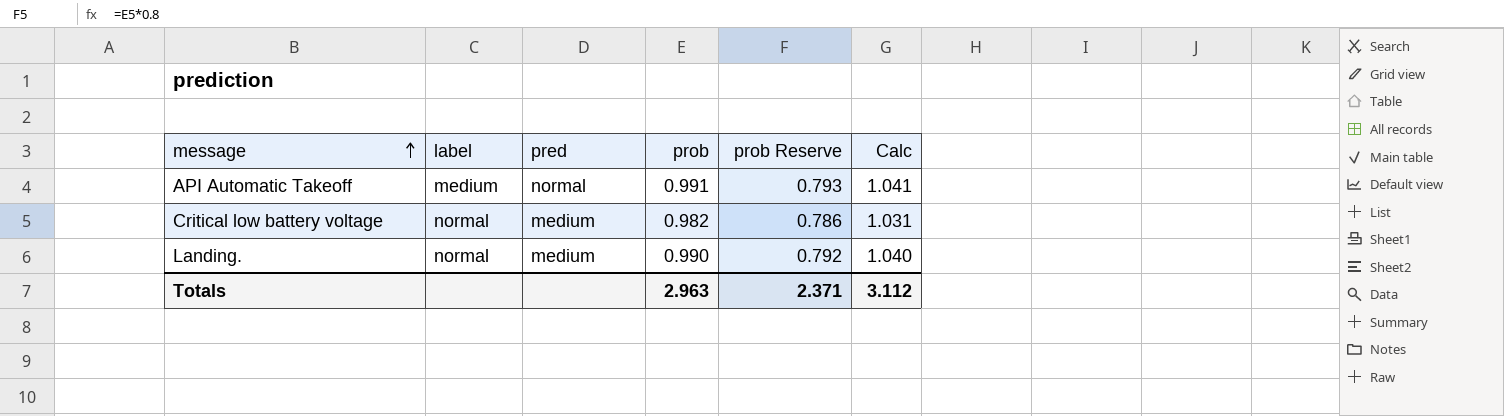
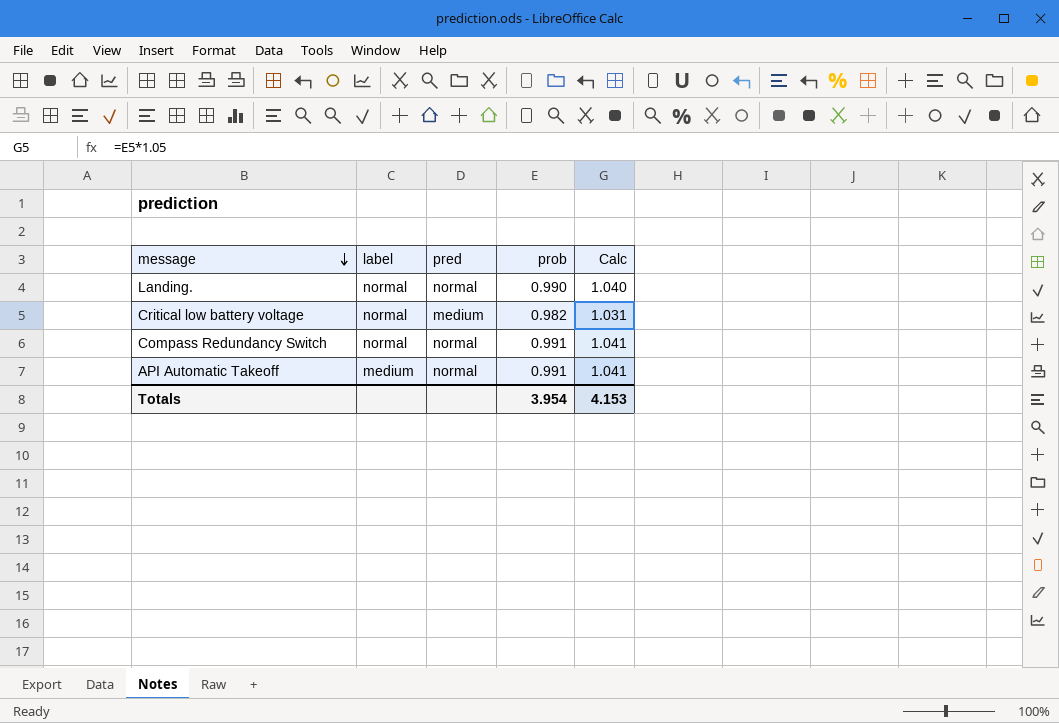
row order: message ascending -> message descending
column prob Reserve | formula: [prob] * 0.8 -> none
Landing. | pred: medium -> normal
row Compass Redundancy Switch: none -> normal | normal | 0.991 | 1.041
Totals | prob: 2.963 -> 3.954
Totals | Calc: 3.112 -> 4.153

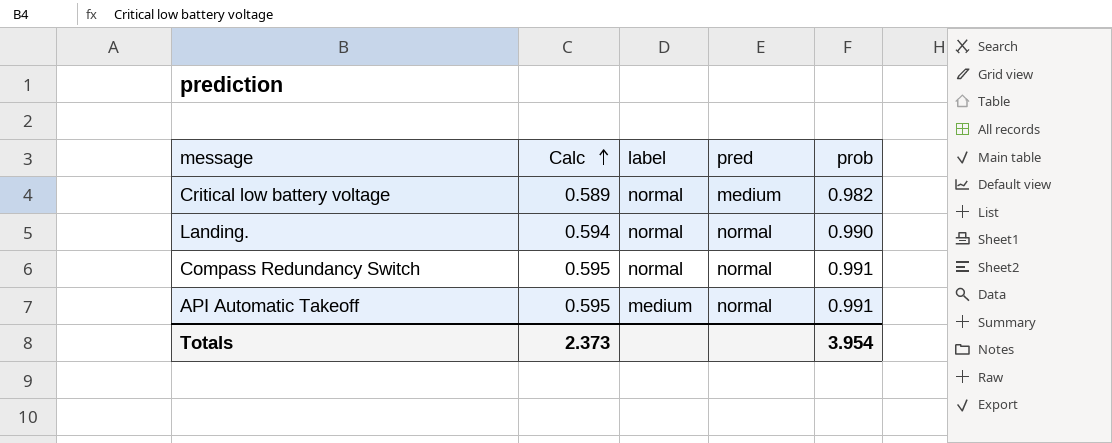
row order: message descending -> Calc ascending
column Calc | formula: [prob] * 1.05 -> [prob] * 0.6
column Calc | position: 5 -> 2
Totals | Calc: 4.153 -> 2.373

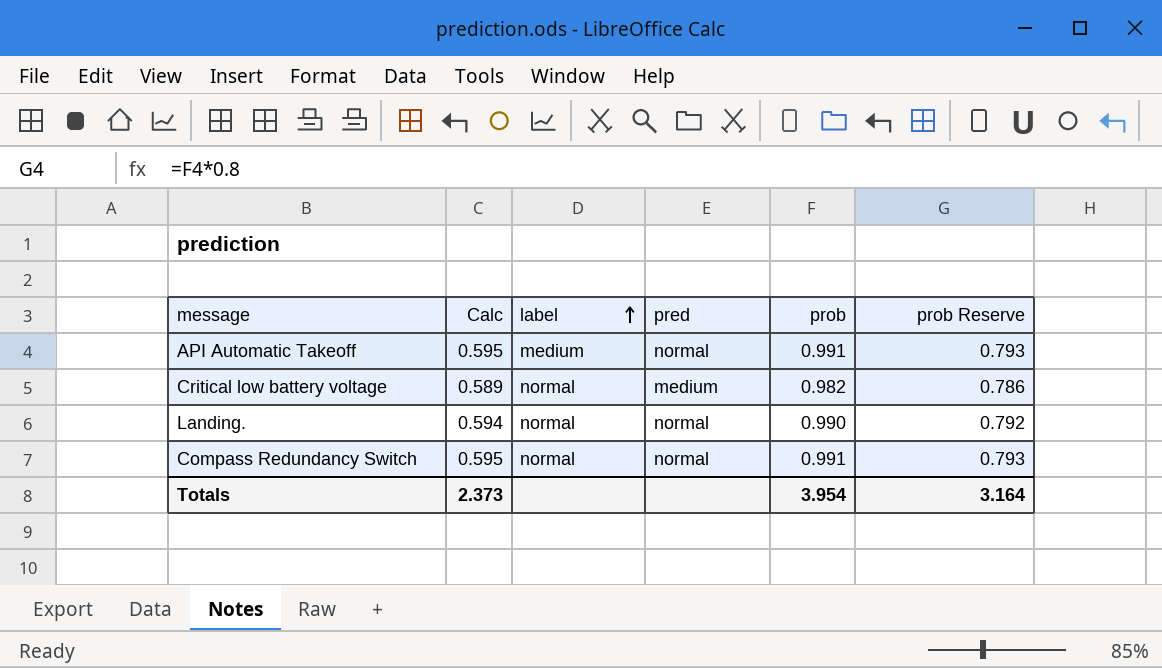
row order: Calc ascending -> label ascending
column prob Reserve | formula: none -> [prob] * 0.8

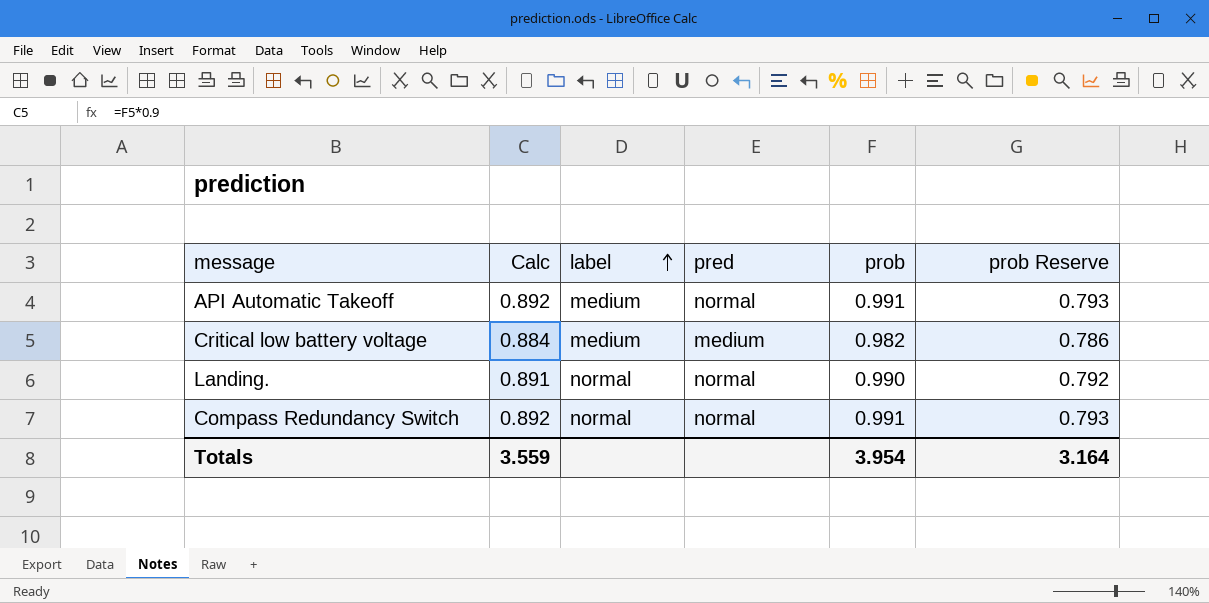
column Calc | formula: [prob] * 0.6 -> [prob] * 0.9
Critical low battery voltage | label: normal -> medium
Totals | Calc: 2.373 -> 3.559

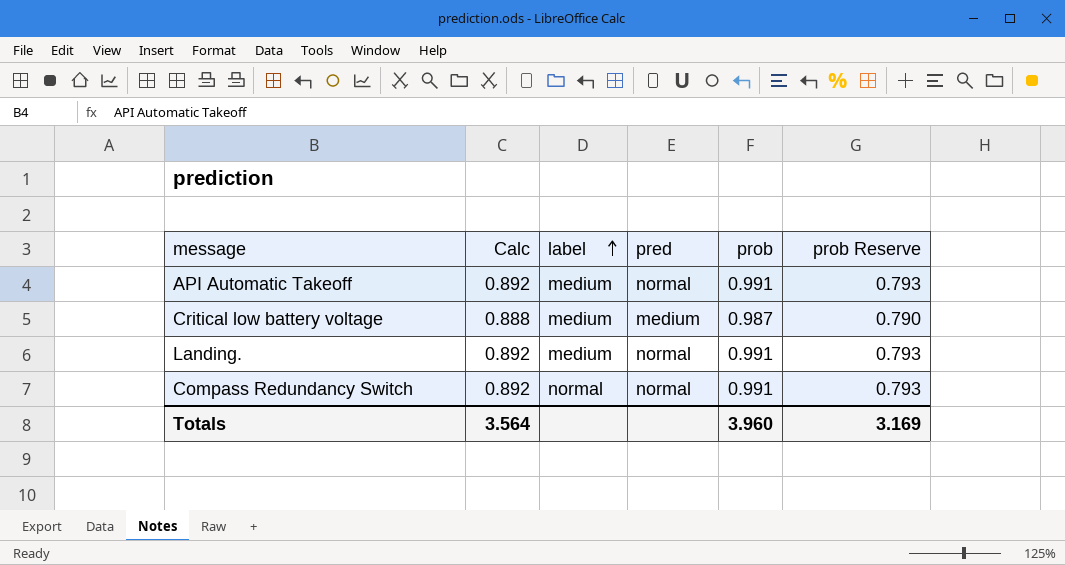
Critical low battery voltage | Calc: 0.884 -> 0.888
Critical low battery voltage | prob: 0.982 -> 0.987
Critical low battery voltage | prob Reserve: 0.786 -> 0.790
Landing. | Calc: 0.891 -> 0.892
Landing. | label: normal -> medium
Landing. | prob: 0.990 -> 0.991
Landing. | prob Reserve: 0.792 -> 0.793
Totals | Calc: 3.559 -> 3.564
Totals | prob: 3.954 -> 3.960
Totals | prob Reserve: 3.164 -> 3.169

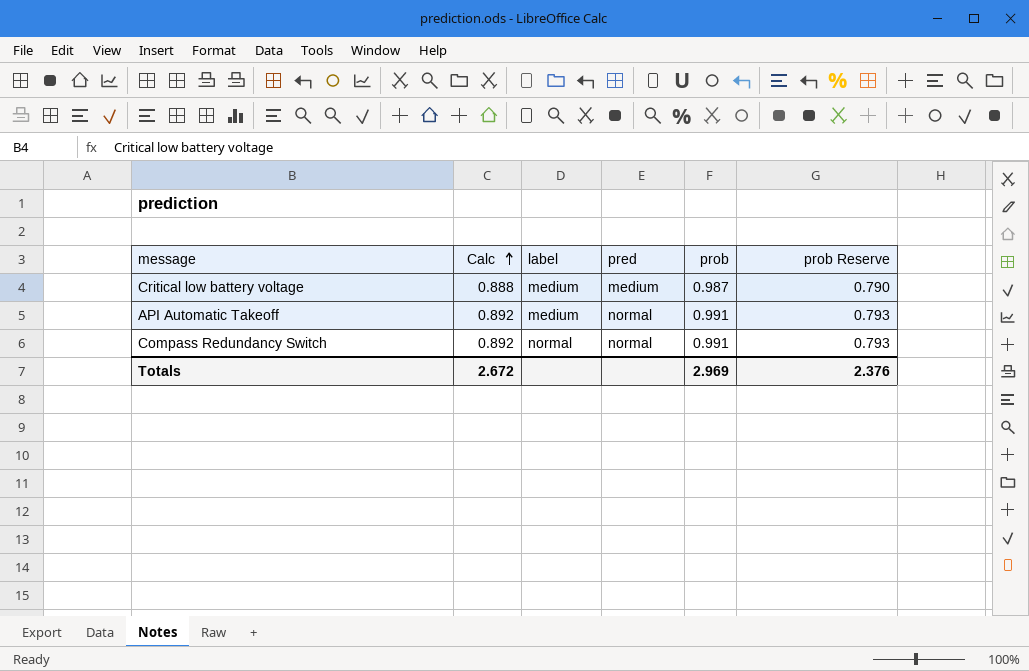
row order: label ascending -> Calc ascending
row Landing.: 0.892 | medium | normal | 0.991 | 0.793 -> none
Totals | Calc: 3.564 -> 2.672
Totals | prob: 3.960 -> 2.969
Totals | prob Reserve: 3.169 -> 2.376

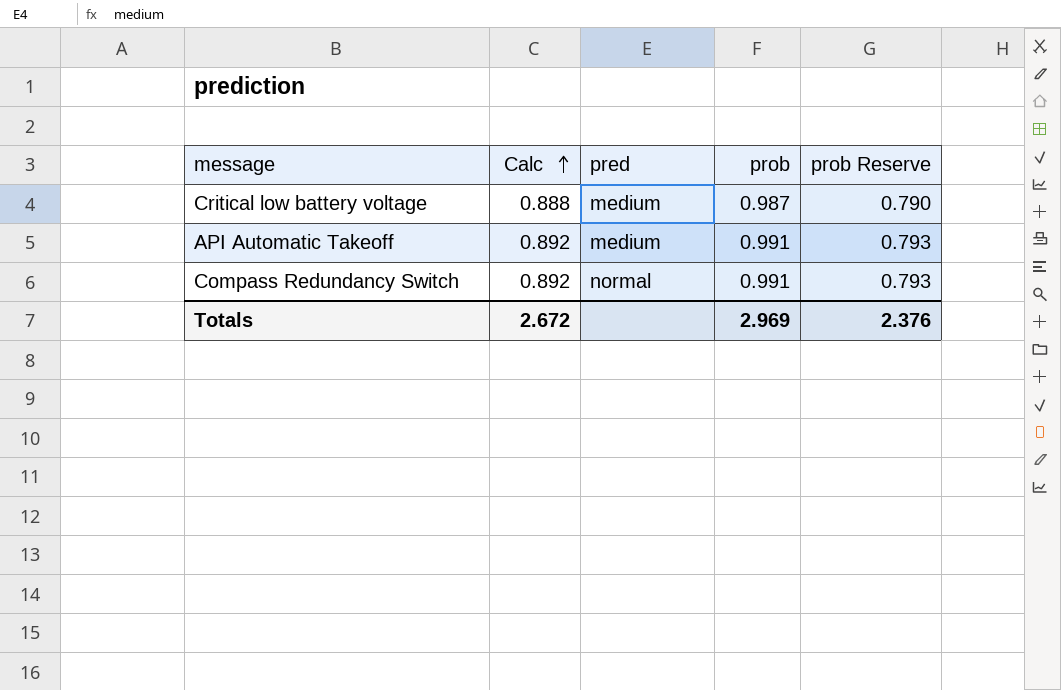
column label | position: 3 -> none
API Automatic Takeoff | pred: normal -> medium

